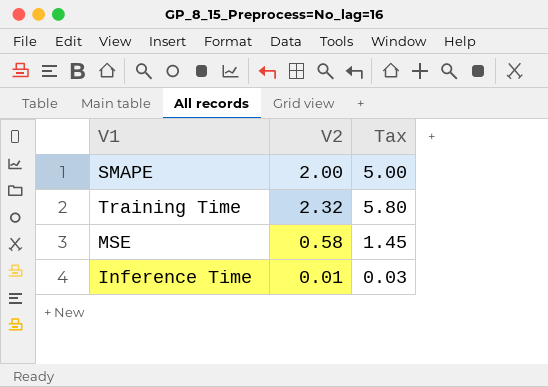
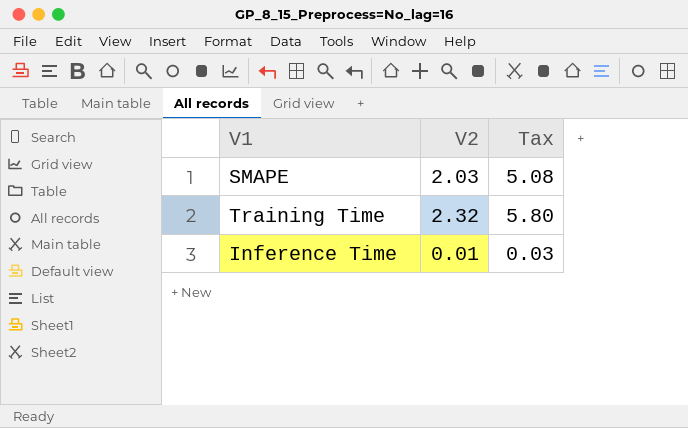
row MSE: 0.58 | 1.45 -> none
SMAPE | V2: 2.00 -> 2.03
SMAPE | Tax: 5.00 -> 5.08

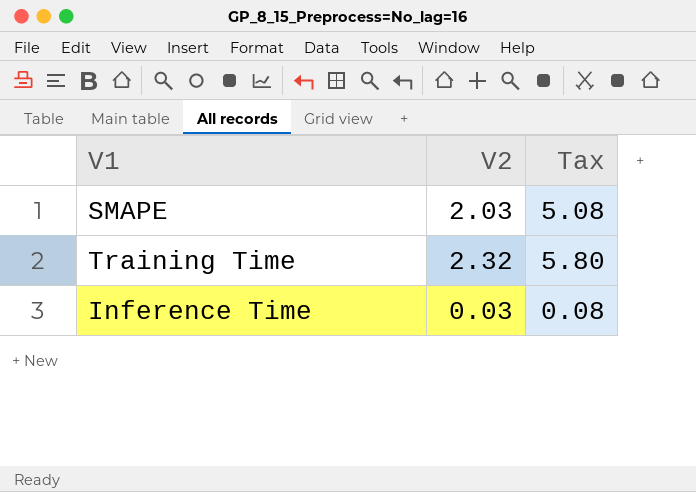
Inference Time | V2: 0.01 -> 0.03
Inference Time | Tax: 0.03 -> 0.08

